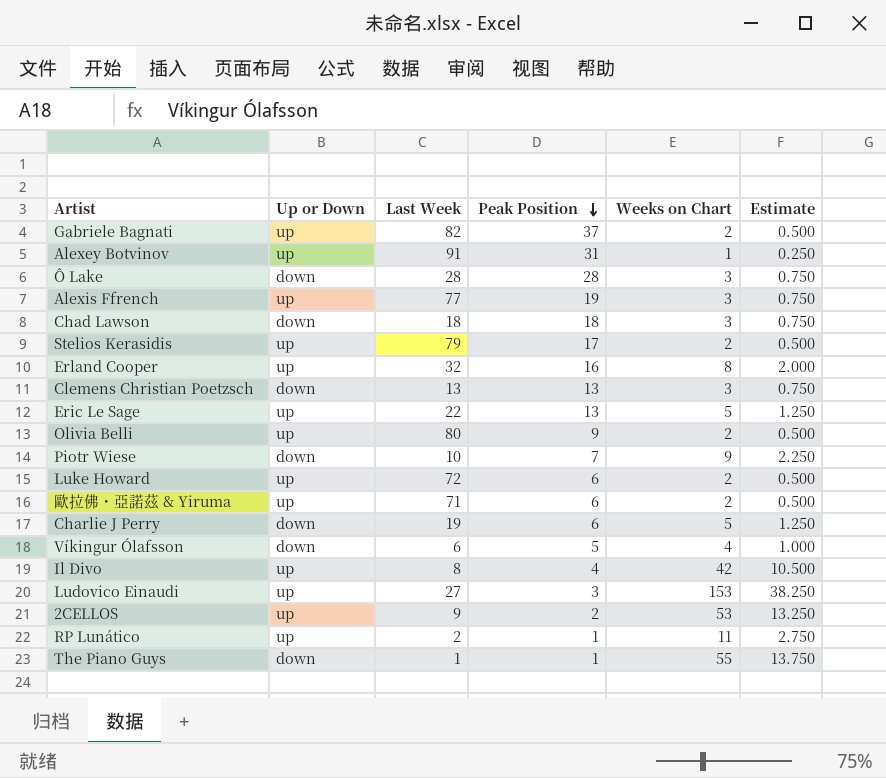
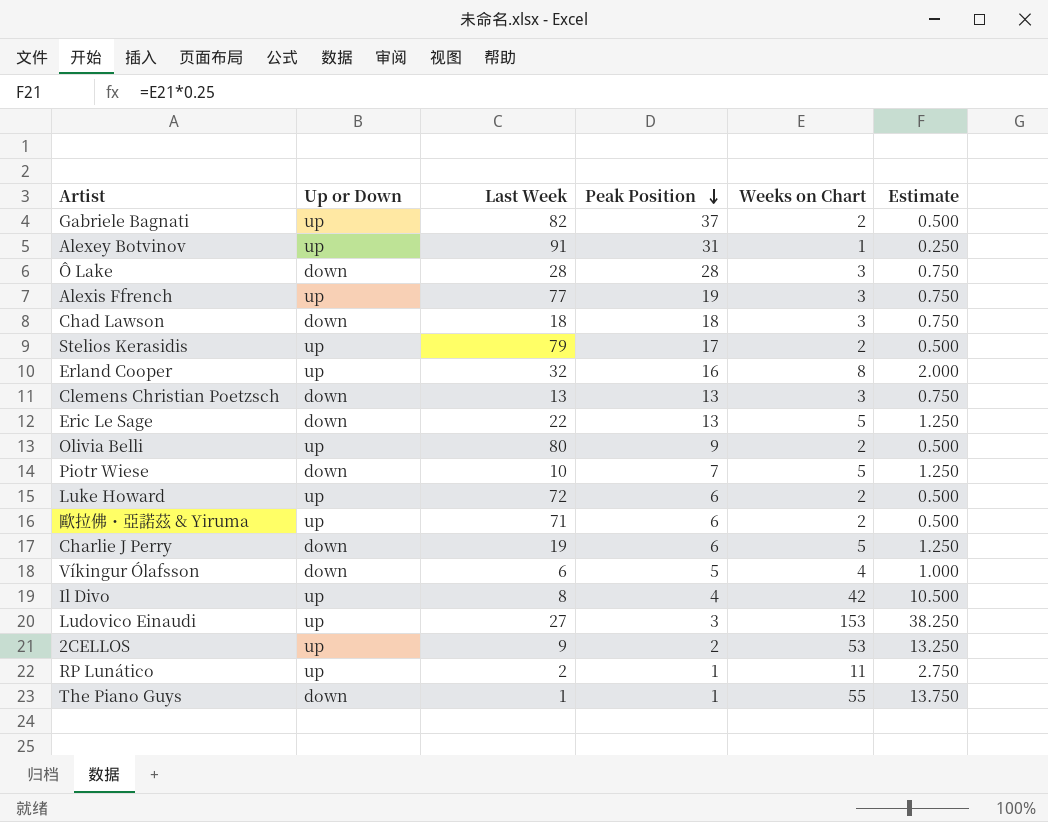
Eric Le Sage | Up or Down: up -> down
Piotr Wiese | Weeks on Chart: 9 -> 5
Piotr Wiese | Estimate: 2.250 -> 1.250

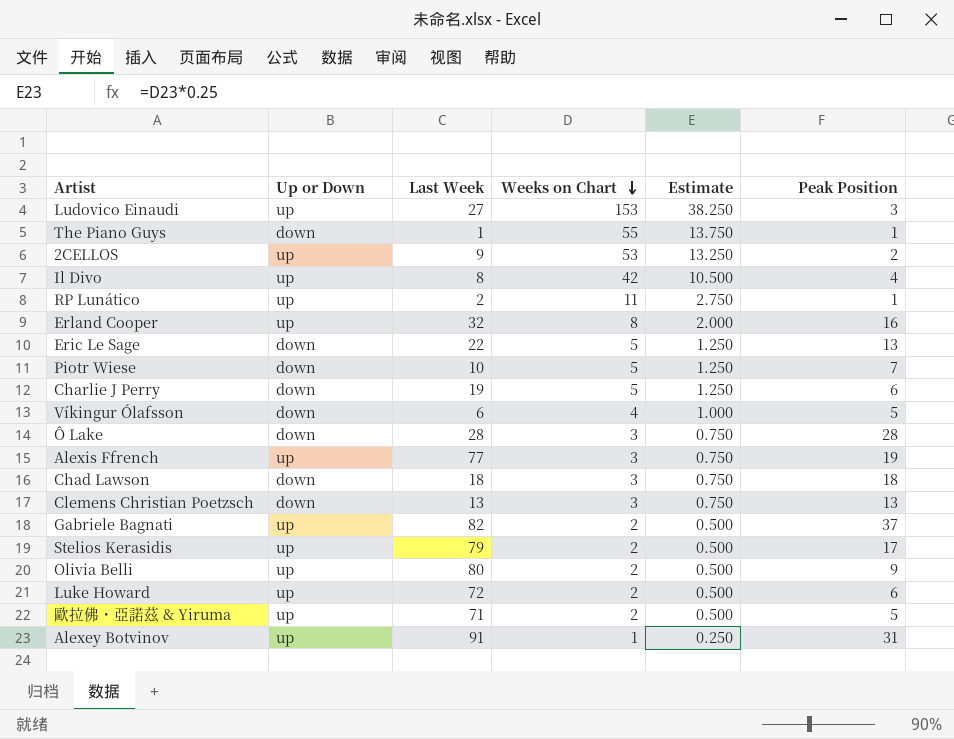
row order: Peak Position descending -> Weeks on Chart descending
column Peak Position | position: 4 -> 6
歐拉佛・亞諾茲 & Yiruma | Peak Position: 6 -> 5

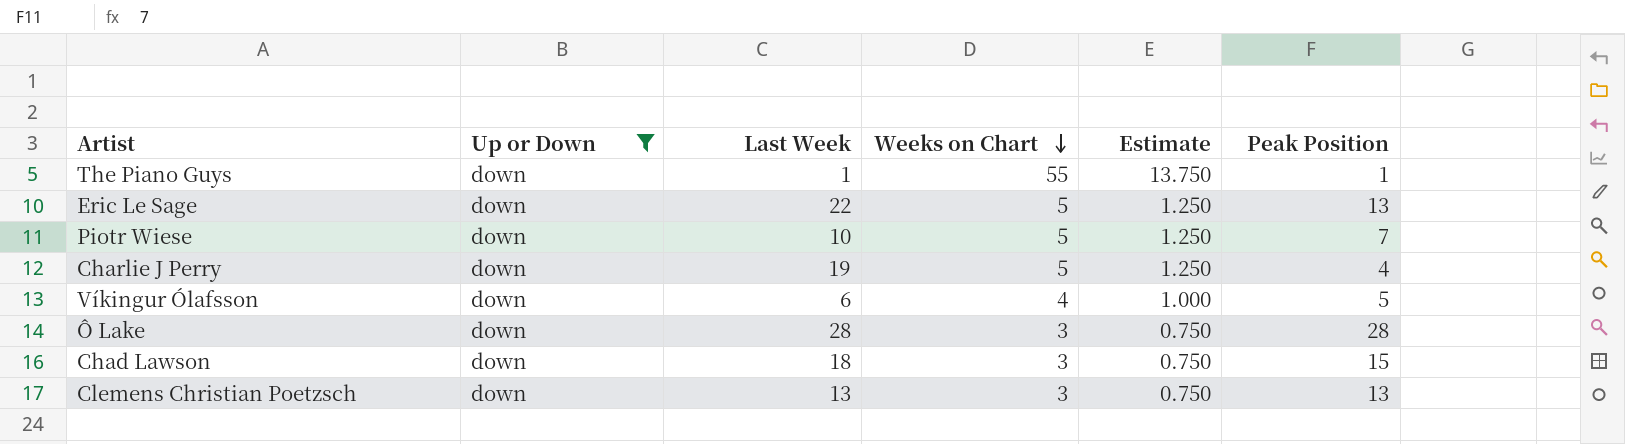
filter: none -> Up or Down = down
Charlie J Perry | Peak Position: 6 -> 4
Chad Lawson | Peak Position: 18 -> 15

